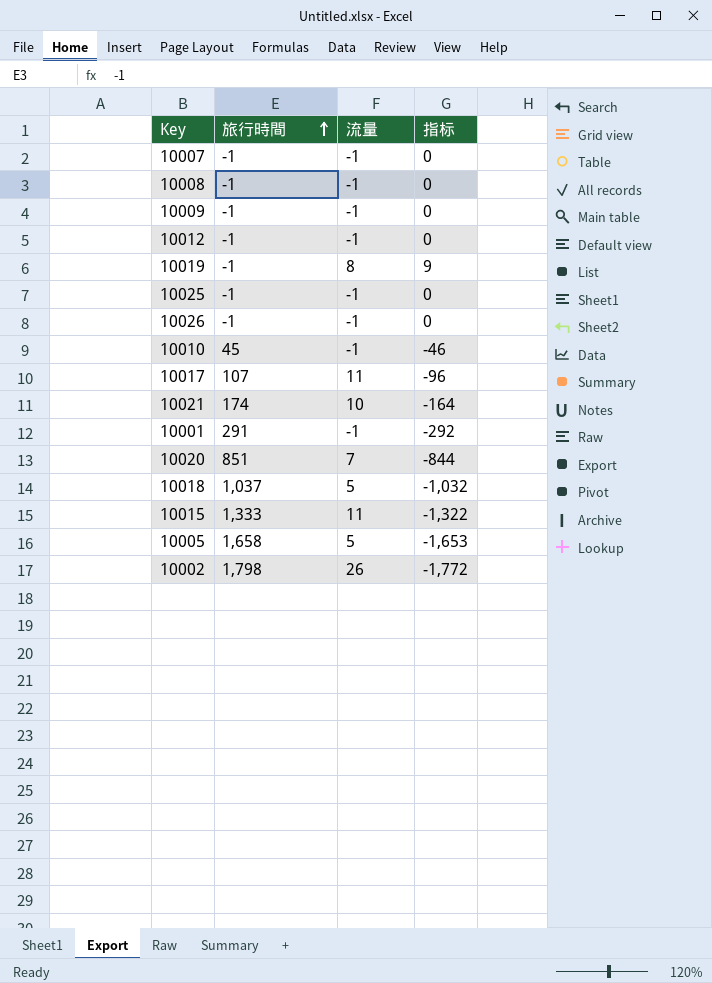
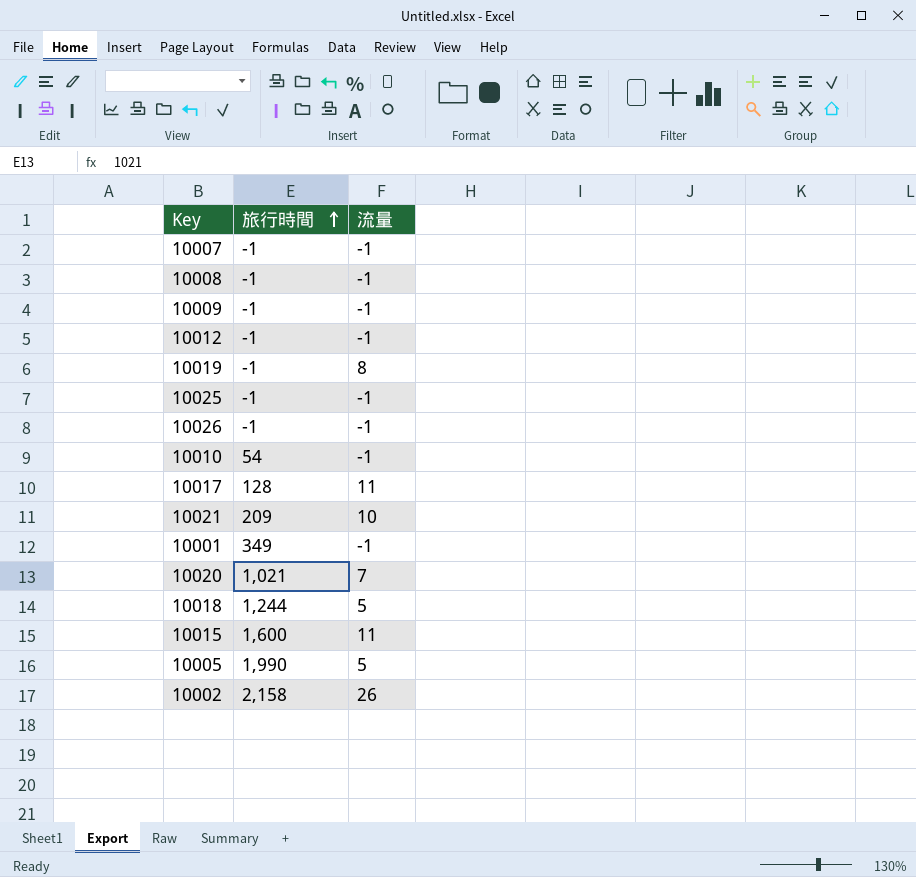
column 指标 | formula: [流量] - [旅行時間] -> none
10010 | 旅行時間: 45 -> 54
10017 | 旅行時間: 107 -> 128
10021 | 旅行時間: 174 -> 209
10001 | 旅行時間: 291 -> 349
10020 | 旅行時間: 851 -> 1,021
10018 | 旅行時間: 1,037 -> 1,244
10015 | 旅行時間: 1,333 -> 1,600
10005 | 旅行時間: 1,658 -> 1,990
10002 | 旅行時間: 1,798 -> 2,158

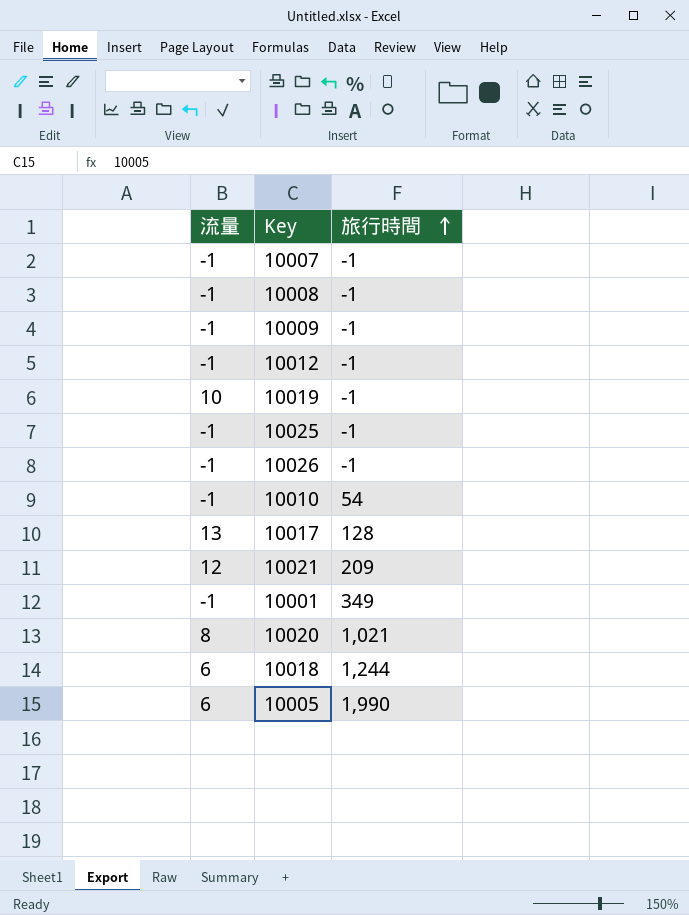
column 流量 | position: 3 -> 1
row 10015: 1,600 | 11 -> none
row 10002: 2,158 | 26 -> none
10019 | 流量: 8 -> 10
10017 | 流量: 11 -> 13
10021 | 流量: 10 -> 12
10020 | 流量: 7 -> 8
10018 | 流量: 5 -> 6
10005 | 流量: 5 -> 6

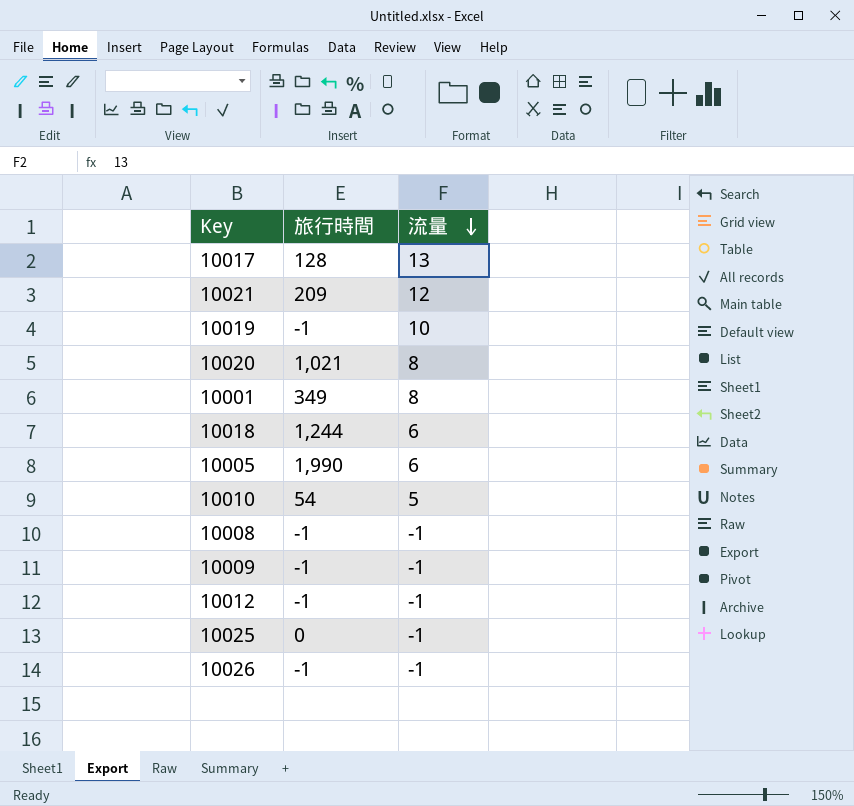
row order: 旅行時間 ascending -> 流量 descending
column 流量 | position: 1 -> 3
row 10007: -1 | -1 -> none
10001 | 流量: -1 -> 8
10010 | 流量: -1 -> 5
10025 | 旅行時間: -1 -> 0

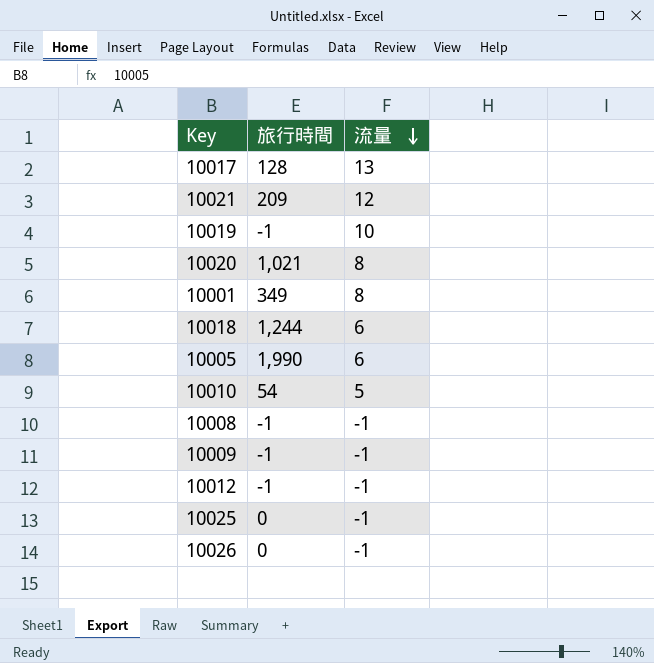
10026 | 旅行時間: -1 -> 0

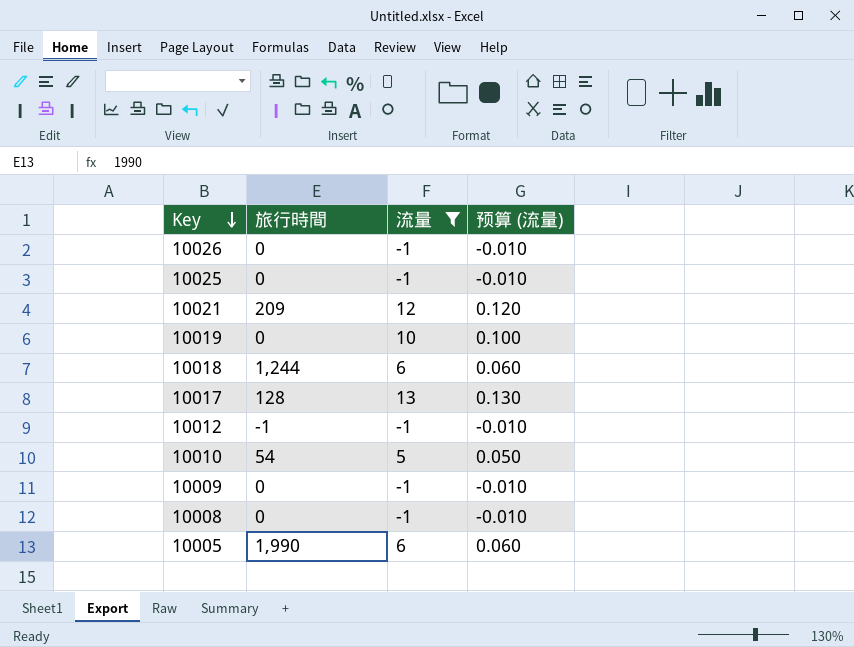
filter: none -> 流量 != 8
row order: 流量 descending -> Key descending
column 预算 (流量) | formula: none -> [流量] * 0.01
10019 | 旅行時間: -1 -> 0
10009 | 旅行時間: -1 -> 0
10008 | 旅行時間: -1 -> 0

